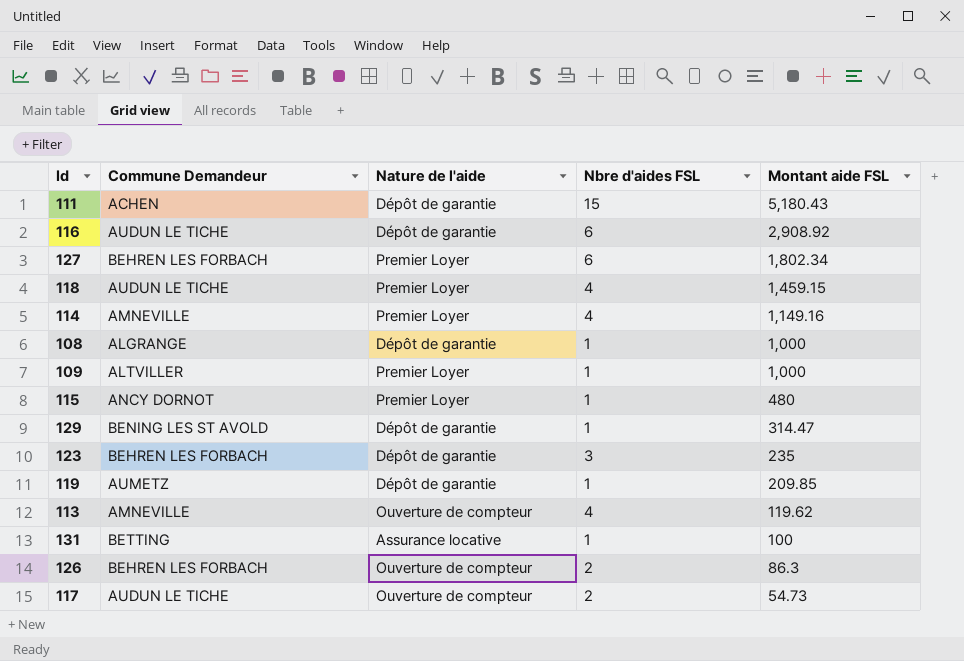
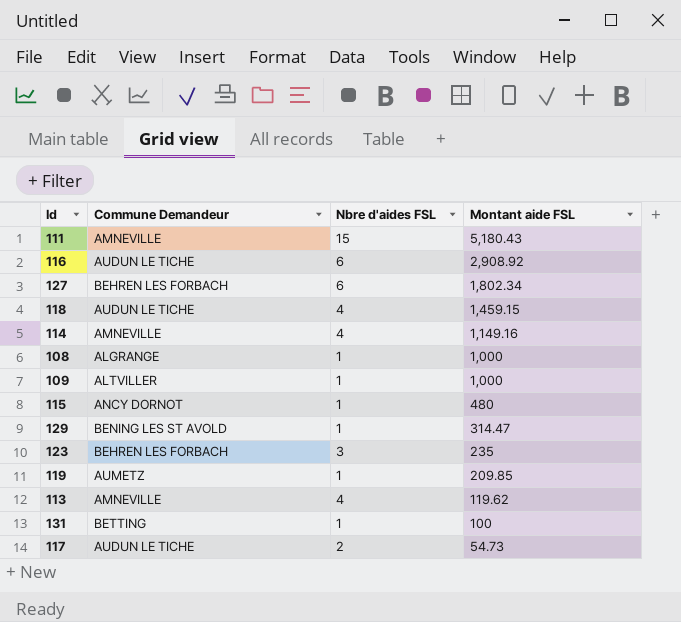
column Nature de l'aide | position: 3 -> none
row 126: BEHREN LES FORBACH | Ouverture de compteur | 2 | 86.3 -> none
111 | Commune Demandeur: ACHEN -> AMNEVILLE

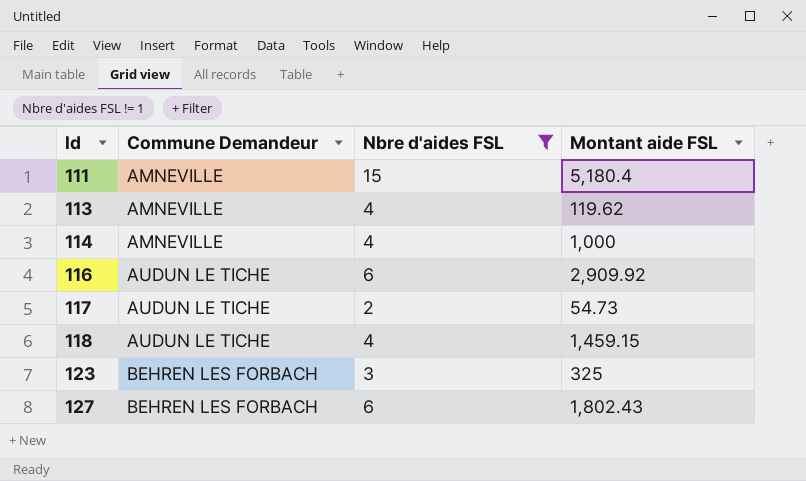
filter: none -> Nbre d'aides FSL != 1
row order: Montant aide FSL descending -> Id ascending
111 | Montant aide FSL: 5,180.43 -> 5,180.4
114 | Montant aide FSL: 1,149.16 -> 1,000
116 | Montant aide FSL: 2,908.92 -> 2,909.92
123 | Montant aide FSL: 235 -> 325
127 | Montant aide FSL: 1,802.34 -> 1,802.43

